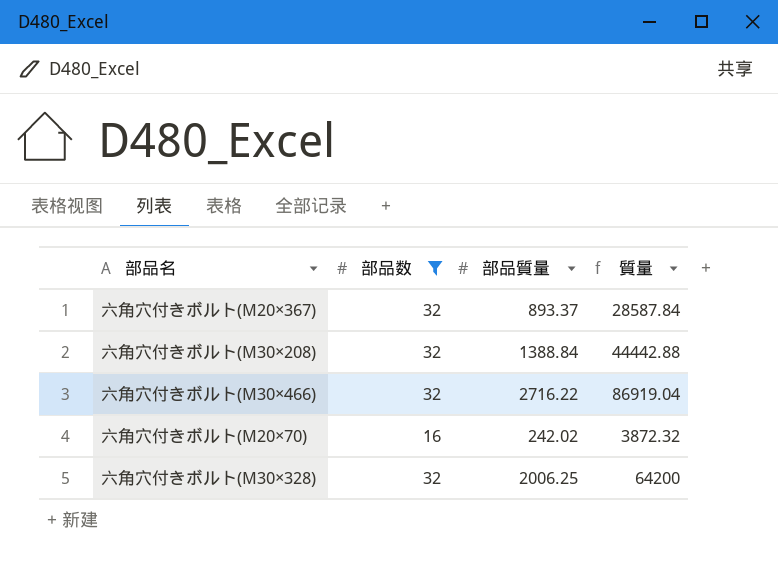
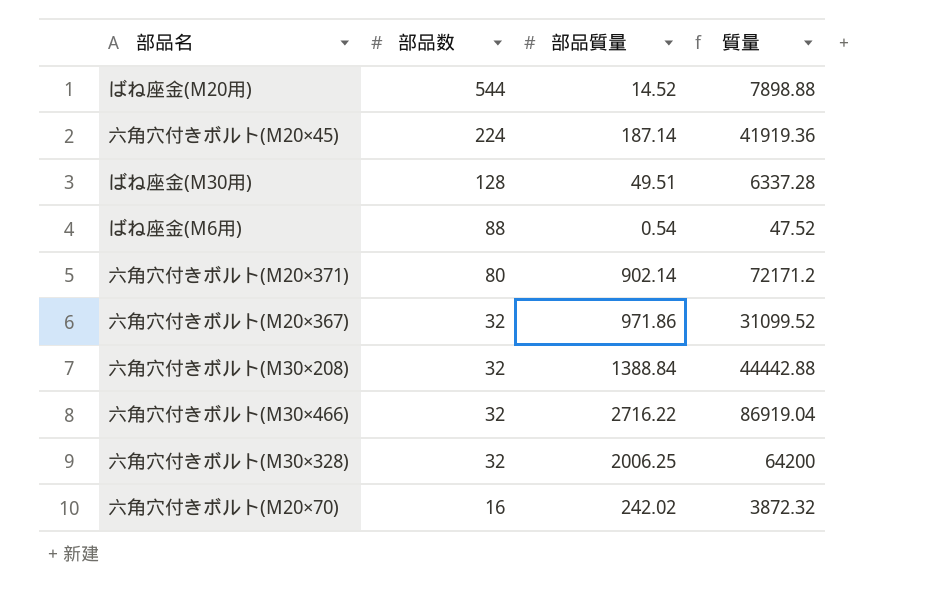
filter: 部品数 <= 32 -> none
row order: none -> 部品数 descending
六角穴付きボルト(M20×367) | 部品質量: 893.37 -> 971.86
六角穴付きボルト(M20×367) | 質量: 28587.84 -> 31099.52

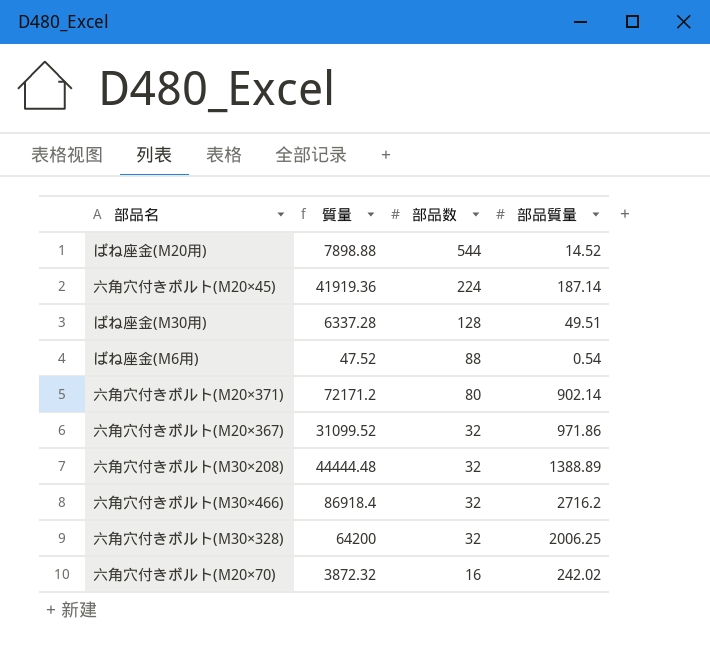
column 質量 | position: 4 -> 2
六角穴付きボルト(M30×208) | 質量: 44442.88 -> 44444.48
六角穴付きボルト(M30×208) | 部品質量: 1388.84 -> 1388.89
六角穴付きボルト(M30×466) | 質量: 86919.04 -> 86918.4
六角穴付きボルト(M30×466) | 部品質量: 2716.22 -> 2716.2

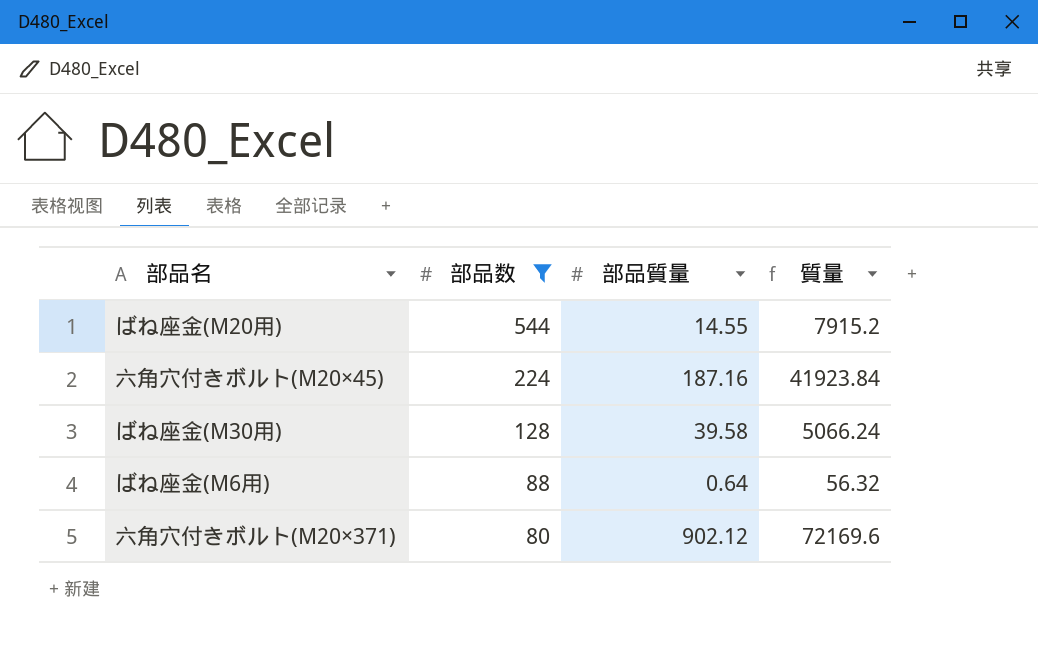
filter: none -> 部品数 >= 80
column 質量 | position: 2 -> 4
ばね座金(M20用) | 部品質量: 14.52 -> 14.55
ばね座金(M20用) | 質量: 7898.88 -> 7915.2
六角穴付きボルト(M20×45) | 部品質量: 187.14 -> 187.16
六角穴付きボルト(M20×45) | 質量: 41919.36 -> 41923.84
ばね座金(M30用) | 部品質量: 49.51 -> 39.58
ばね座金(M30用) | 質量: 6337.28 -> 5066.24
ばね座金(M6用) | 部品質量: 0.54 -> 0.64
ばね座金(M6用) | 質量: 47.52 -> 56.32
六角穴付きボルト(M20×371) | 部品質量: 902.14 -> 902.12
六角穴付きボルト(M20×371) | 質量: 72171.2 -> 72169.6

